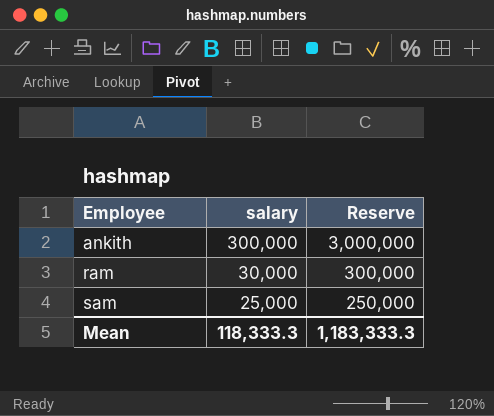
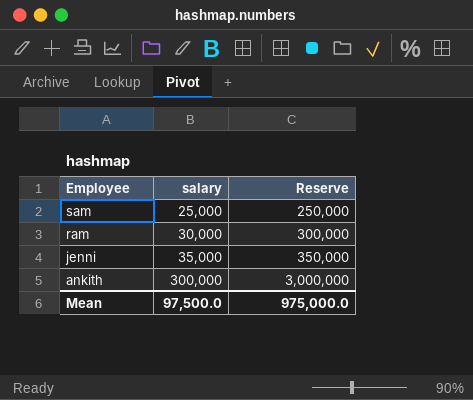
row order: Employee ascending -> Employee descending
row jenni: none -> 35,000 | 350,000
Mean | salary: 118,333.3 -> 97,500.0
Mean | Reserve: 1,183,333.3 -> 975,000.0

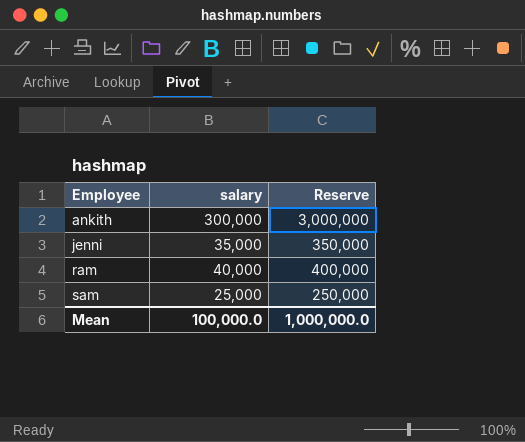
row order: Employee descending -> Employee ascending
ram | salary: 30,000 -> 40,000
ram | Reserve: 300,000 -> 400,000
Mean | salary: 97,500.0 -> 100,000.0
Mean | Reserve: 975,000.0 -> 1,000,000.0

